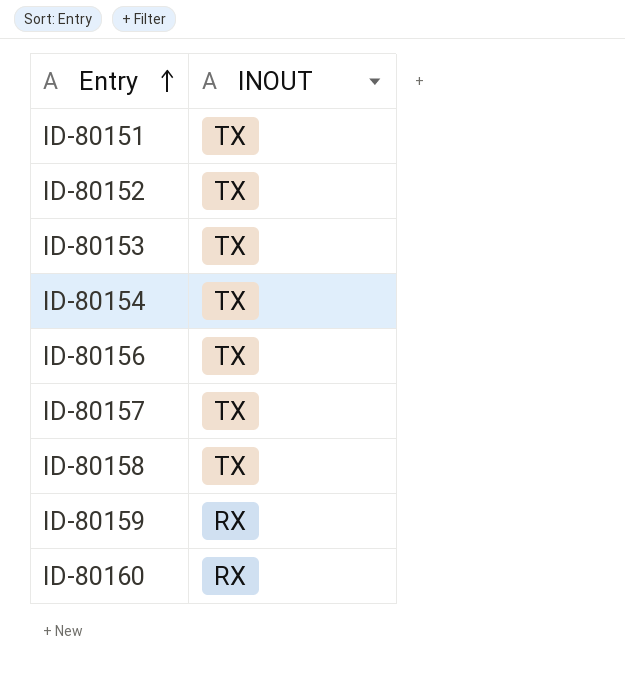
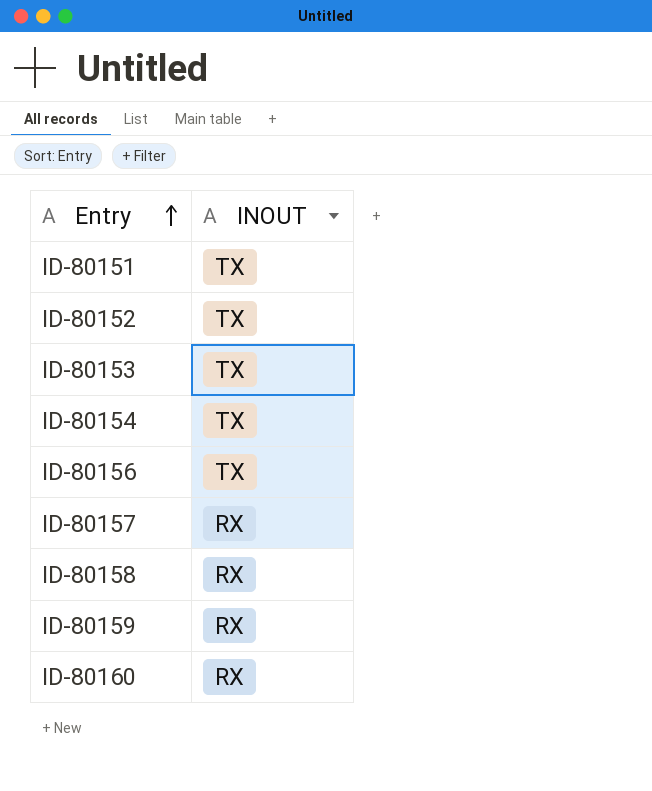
ID-80157 | INOUT: TX -> RX
ID-80158 | INOUT: TX -> RX

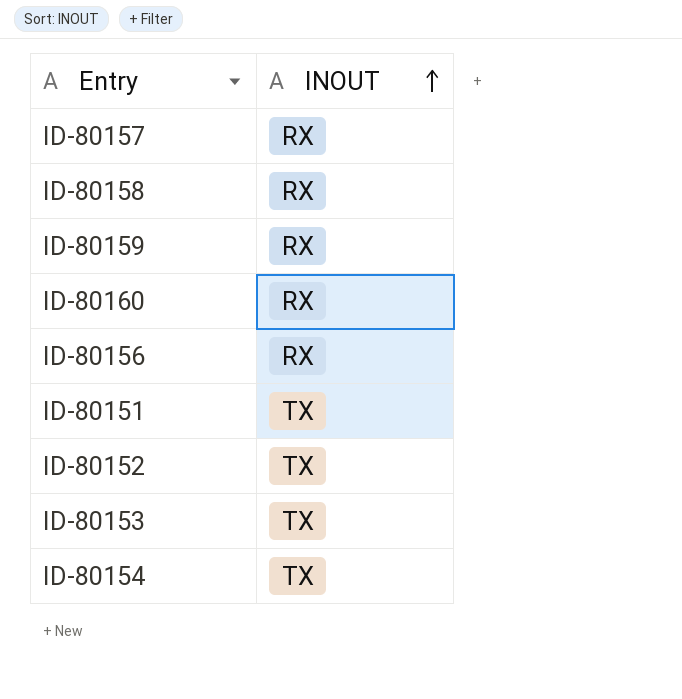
row order: Entry ascending -> INOUT ascending
ID-80156 | INOUT: TX -> RX

